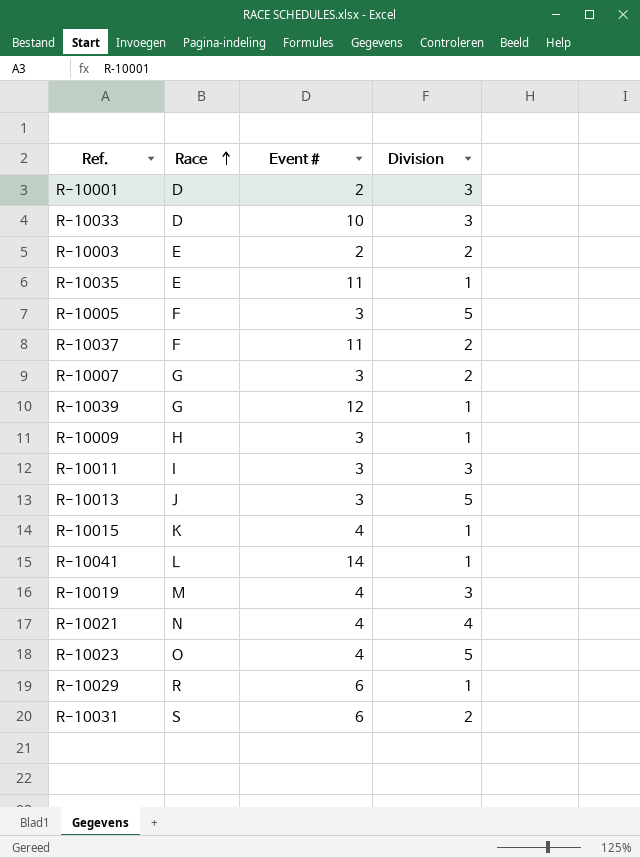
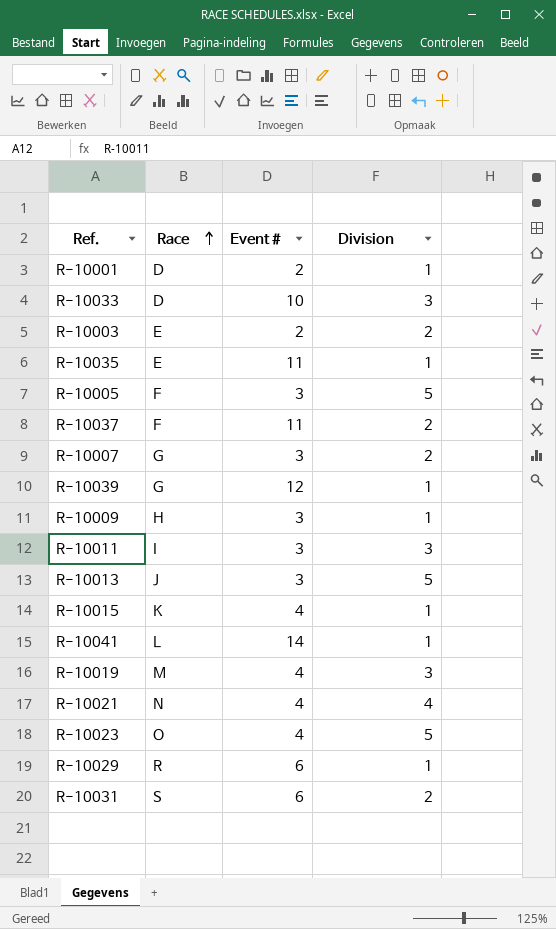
R-10001 | Division: 3 -> 1

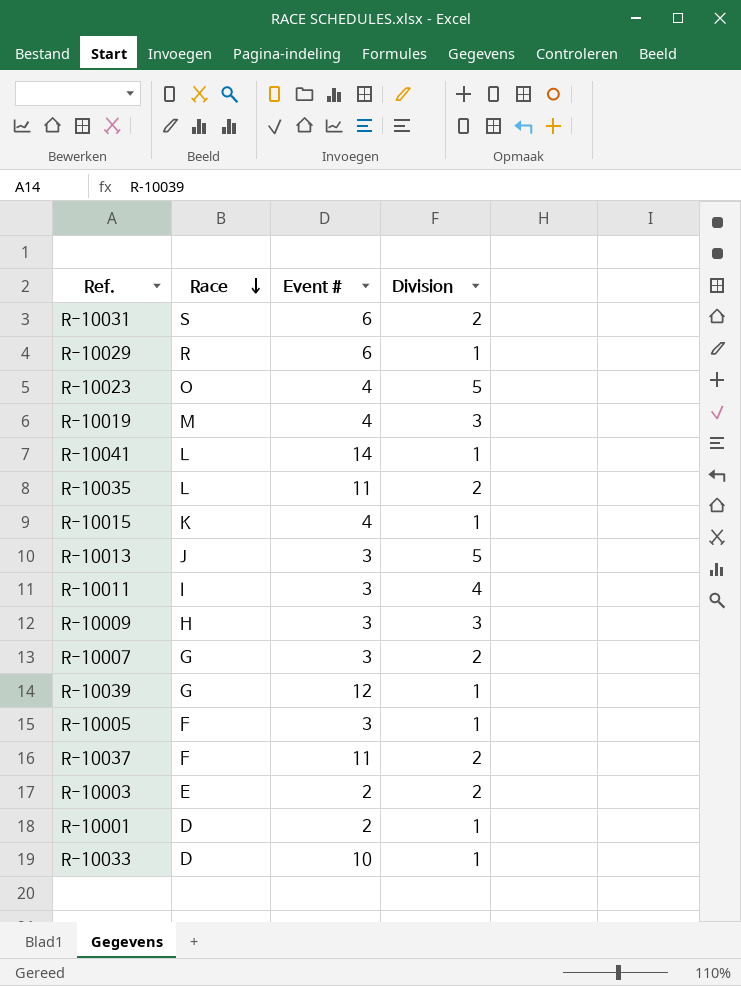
row order: Race ascending -> Race descending
row R-10021: N | 4 | 4 -> none
R-10035 | Race: E -> L
R-10035 | Division: 1 -> 2
R-10011 | Division: 3 -> 4
R-10009 | Division: 1 -> 3
R-10005 | Division: 5 -> 1
R-10033 | Division: 3 -> 1

